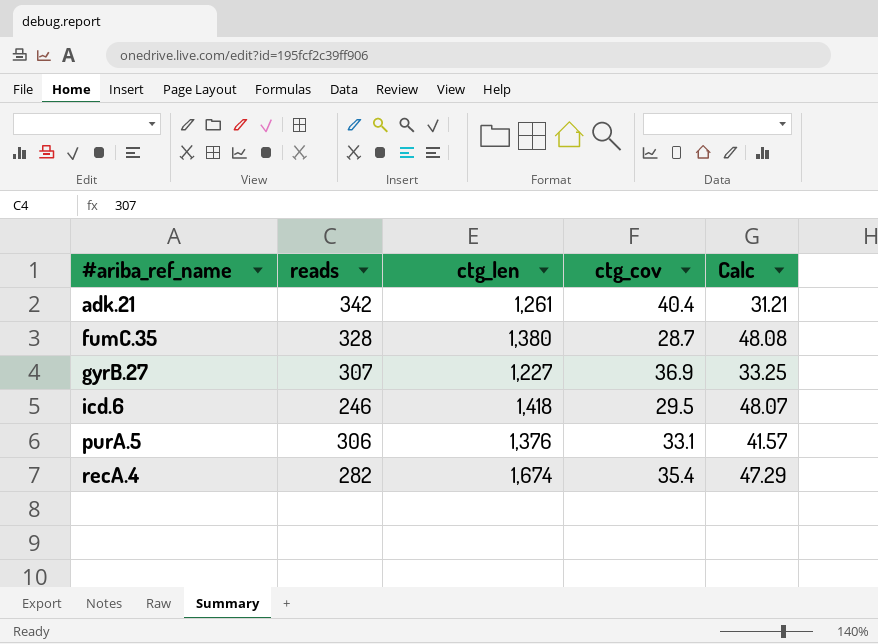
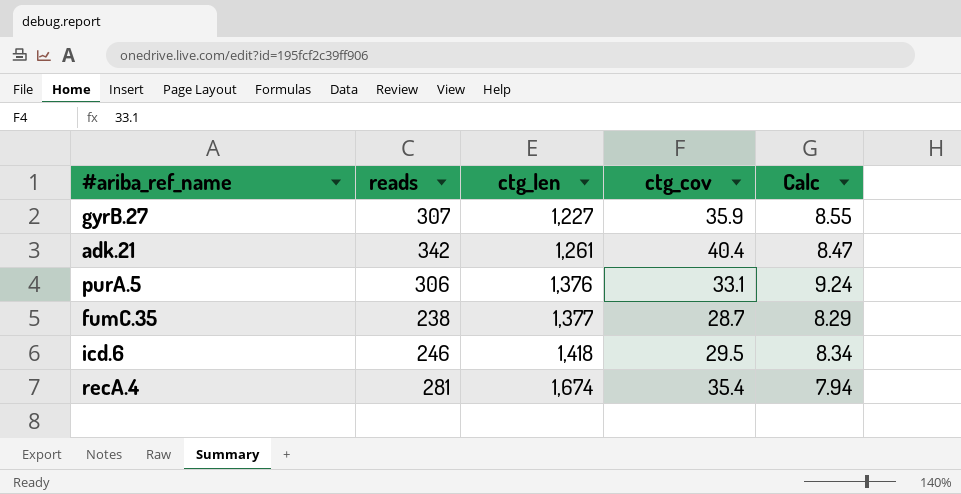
row order: #ariba_ref_name ascending -> ctg_len ascending
column Calc | formula: [ctg_len] / [ctg_cov] -> [reads] / [ctg_cov]
gyrB.27 | ctg_cov: 36.9 -> 35.9
fumC.35 | reads: 328 -> 238
fumC.35 | ctg_len: 1,380 -> 1,377
recA.4 | reads: 282 -> 281

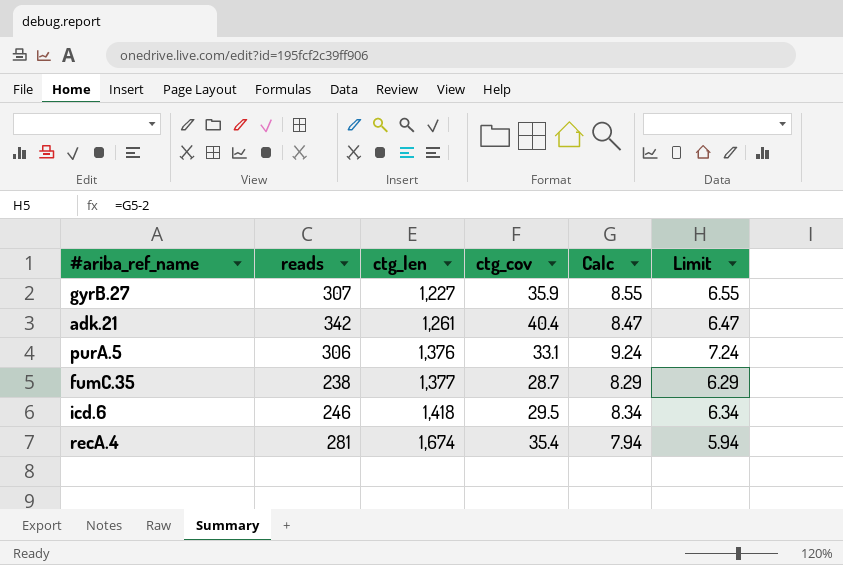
column Limit | formula: none -> [Calc] - 2

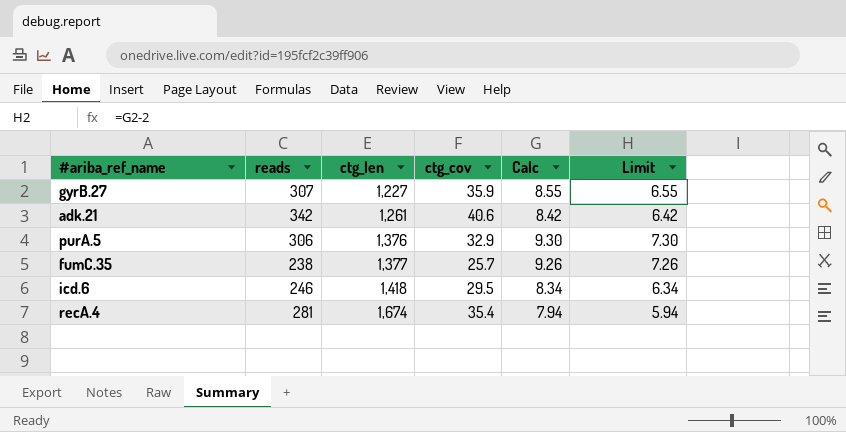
adk.21 | ctg_cov: 40.4 -> 40.6
adk.21 | Calc: 8.47 -> 8.42
adk.21 | Limit: 6.47 -> 6.42
purA.5 | ctg_cov: 33.1 -> 32.9
purA.5 | Calc: 9.24 -> 9.30
purA.5 | Limit: 7.24 -> 7.30
fumC.35 | ctg_cov: 28.7 -> 25.7
fumC.35 | Calc: 8.29 -> 9.26
fumC.35 | Limit: 6.29 -> 7.26

